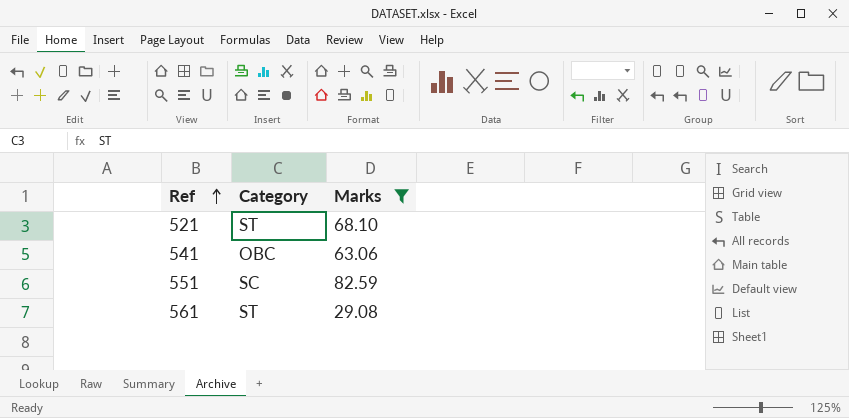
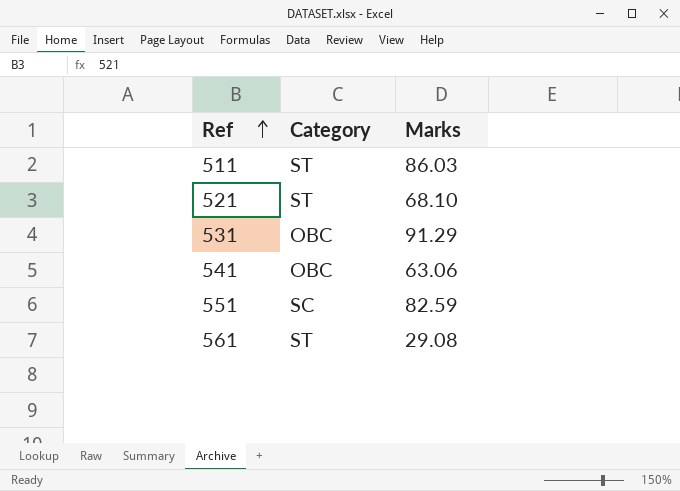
filter: Marks <= 82.59 -> none

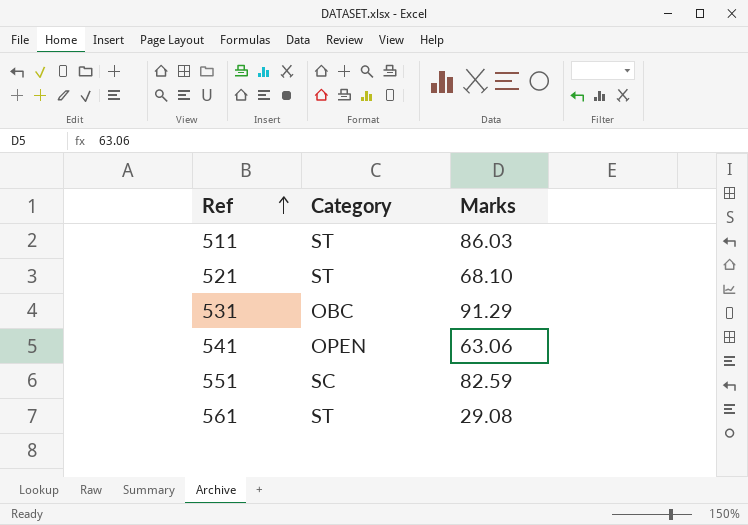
541 | Category: OBC -> OPEN

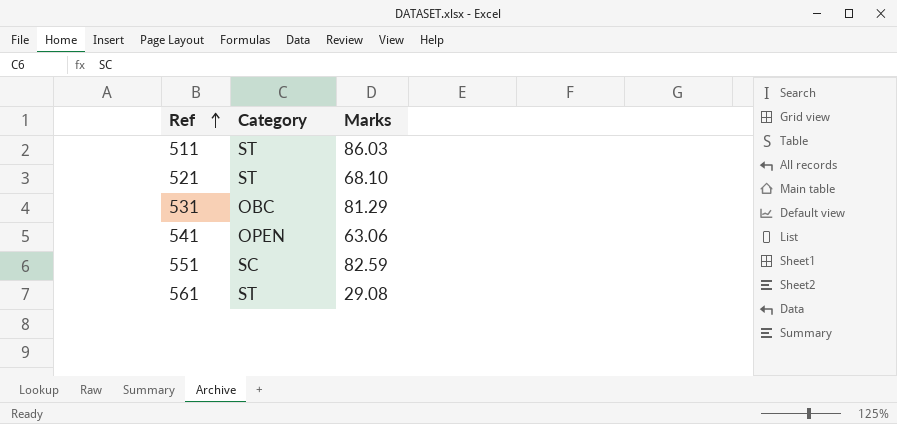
531 | Marks: 91.29 -> 81.29

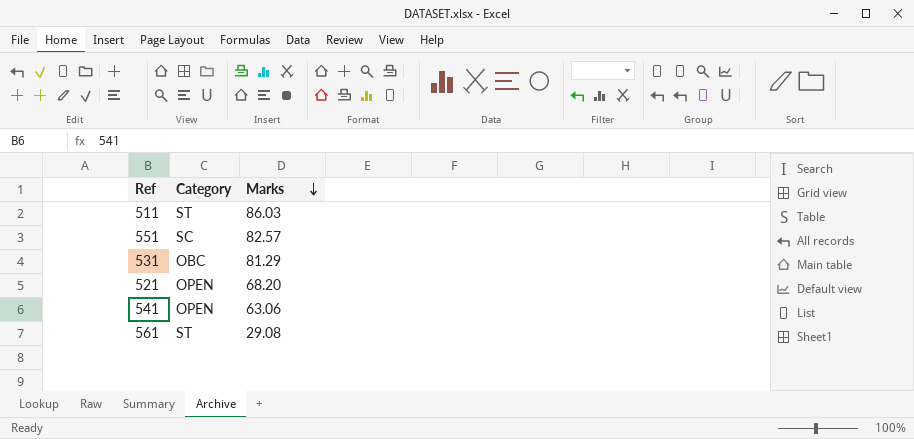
row order: Ref ascending -> Marks descending
551 | Marks: 82.59 -> 82.57
521 | Category: ST -> OPEN
521 | Marks: 68.10 -> 68.20

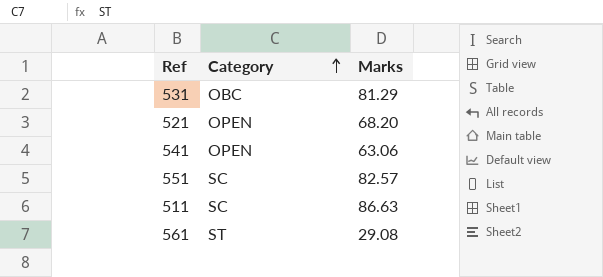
row order: Marks descending -> Category ascending
511 | Category: ST -> SC
511 | Marks: 86.03 -> 86.63

